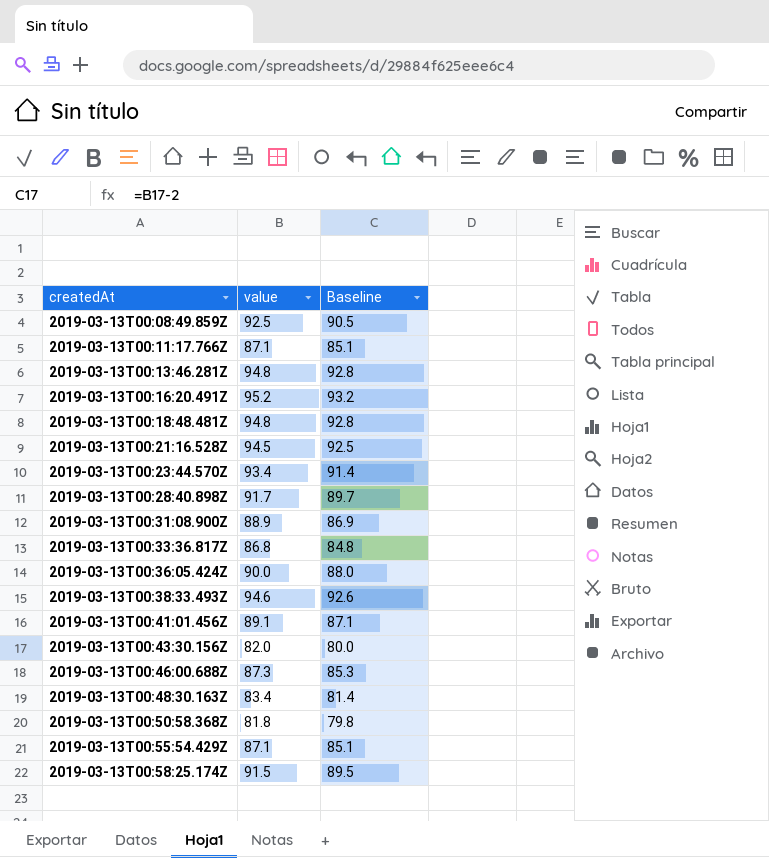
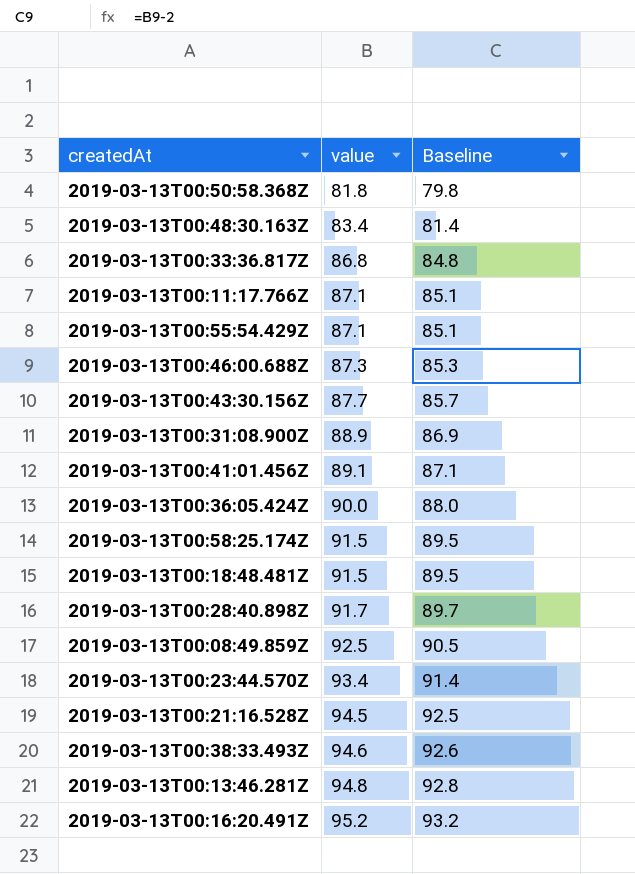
row order: createdAt ascending -> value ascending
2019-03-13T00:43:30.156Z | value: 82.0 -> 87.7
2019-03-13T00:43:30.156Z | Baseline: 80.0 -> 85.7
2019-03-13T00:18:48.481Z | value: 94.8 -> 91.5
2019-03-13T00:18:48.481Z | Baseline: 92.8 -> 89.5

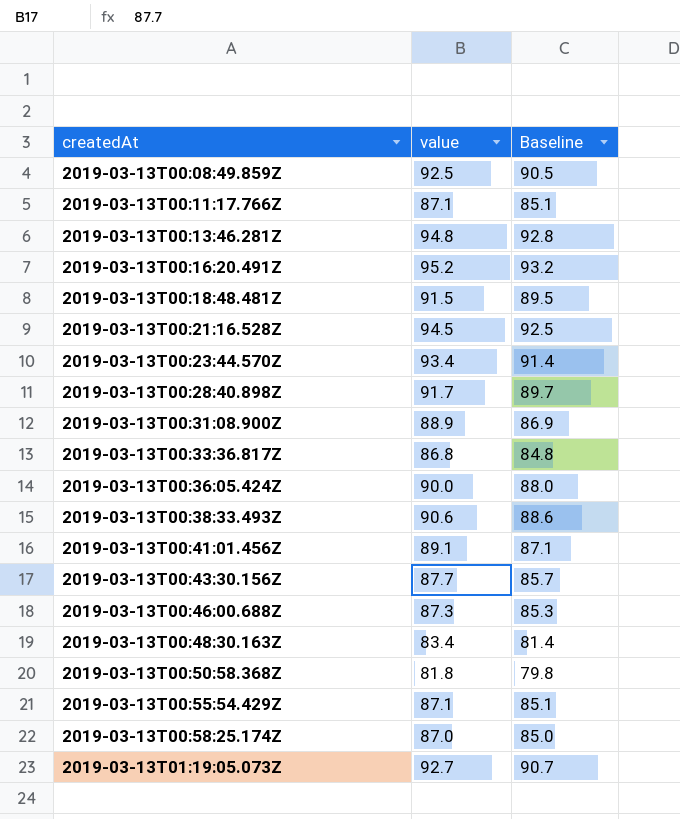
row order: value ascending -> createdAt ascending
2019-03-13T00:38:33.493Z | value: 94.6 -> 90.6
2019-03-13T00:38:33.493Z | Baseline: 92.6 -> 88.6
2019-03-13T00:58:25.174Z | value: 91.5 -> 87.0
2019-03-13T00:58:25.174Z | Baseline: 89.5 -> 85.0
row 2019-03-13T01:19:05.073Z: none -> 92.7 | 90.7

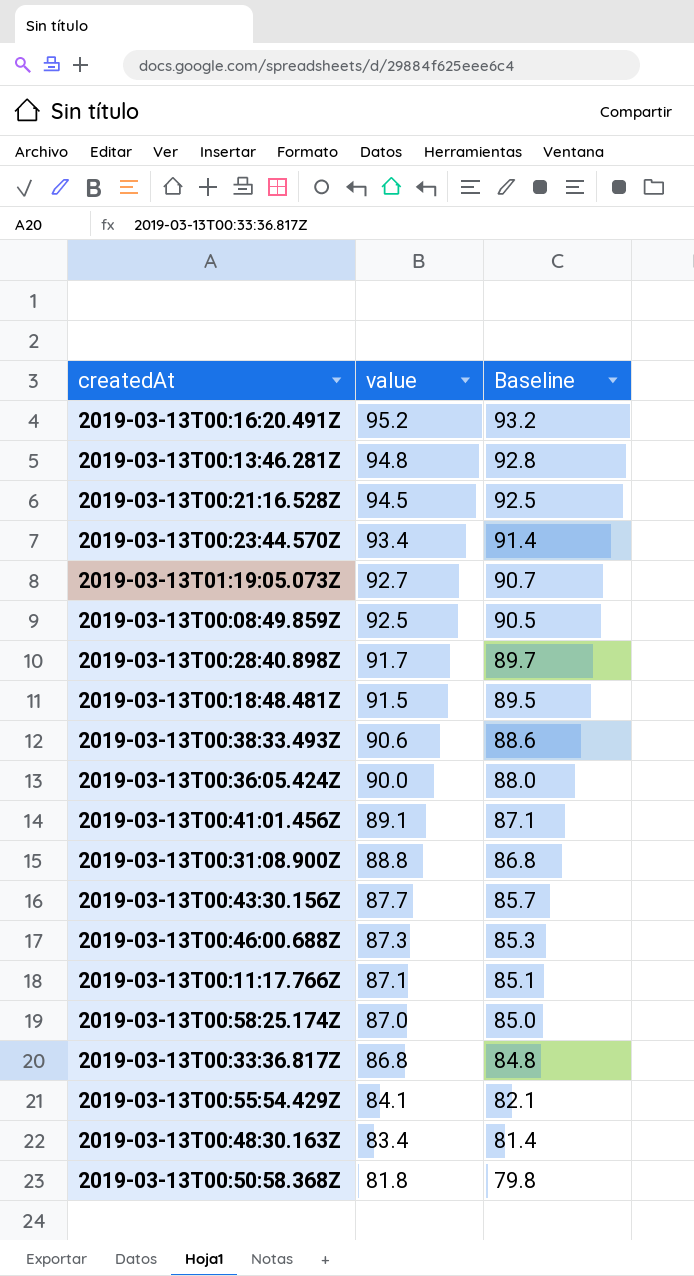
row order: createdAt ascending -> value descending
2019-03-13T00:31:08.900Z | value: 88.9 -> 88.8
2019-03-13T00:31:08.900Z | Baseline: 86.9 -> 86.8
2019-03-13T00:55:54.429Z | value: 87.1 -> 84.1
2019-03-13T00:55:54.429Z | Baseline: 85.1 -> 82.1

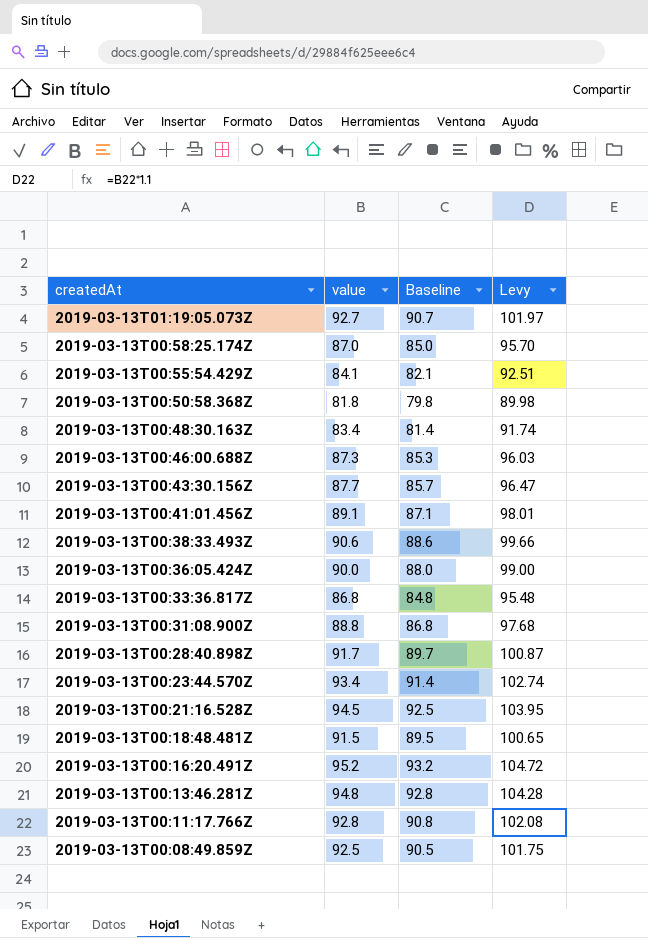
row order: value descending -> createdAt descending
column Levy | formula: none -> [value] * 1.1
2019-03-13T00:11:17.766Z | value: 87.1 -> 92.8
2019-03-13T00:11:17.766Z | Baseline: 85.1 -> 90.8

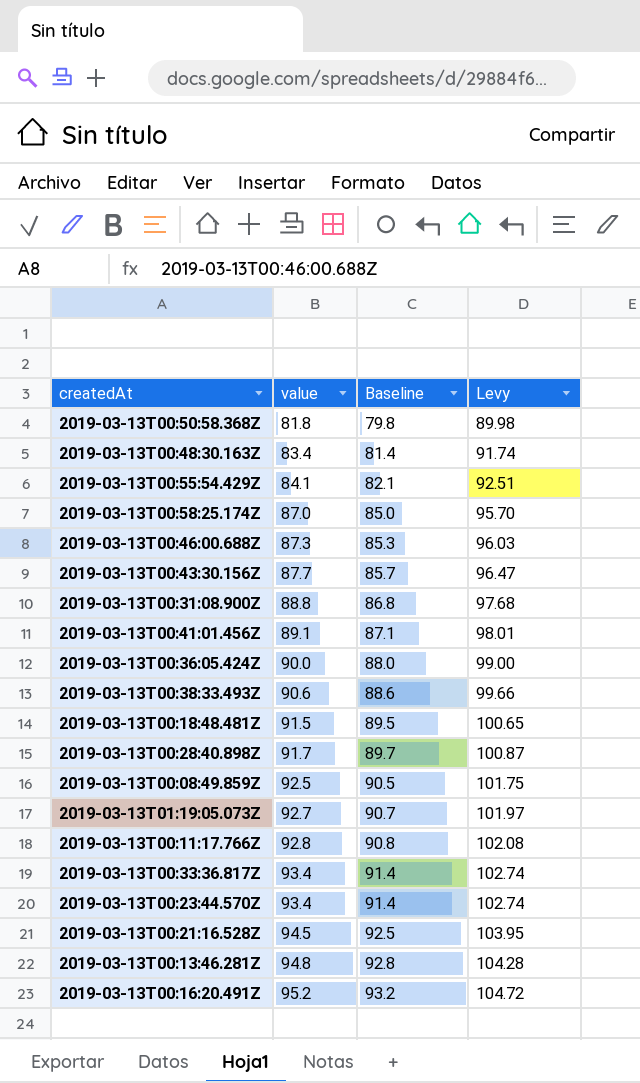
row order: createdAt descending -> value ascending
2019-03-13T00:33:36.817Z | value: 86.8 -> 93.4
2019-03-13T00:33:36.817Z | Baseline: 84.8 -> 91.4
2019-03-13T00:33:36.817Z | Levy: 95.48 -> 102.74

